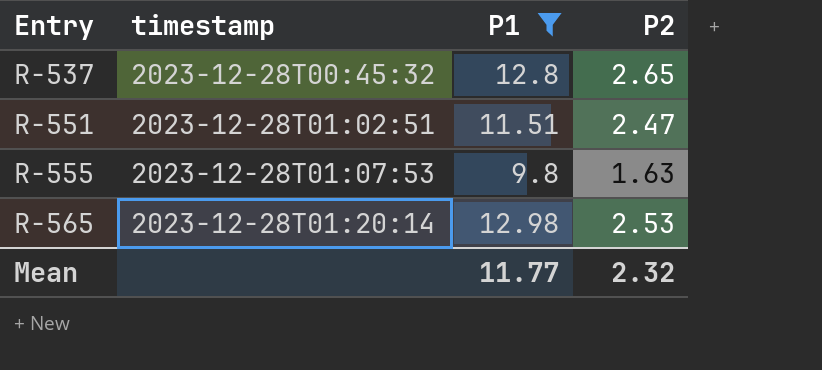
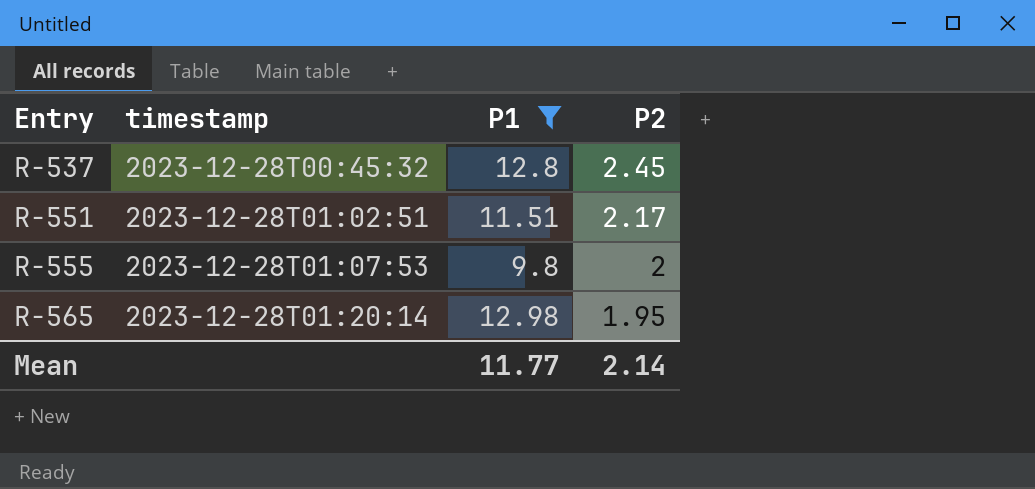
R-537 | P2: 2.65 -> 2.45
R-551 | P2: 2.47 -> 2.17
R-555 | P2: 1.63 -> 2
R-565 | P2: 2.53 -> 1.95
Mean | P2: 2.32 -> 2.14

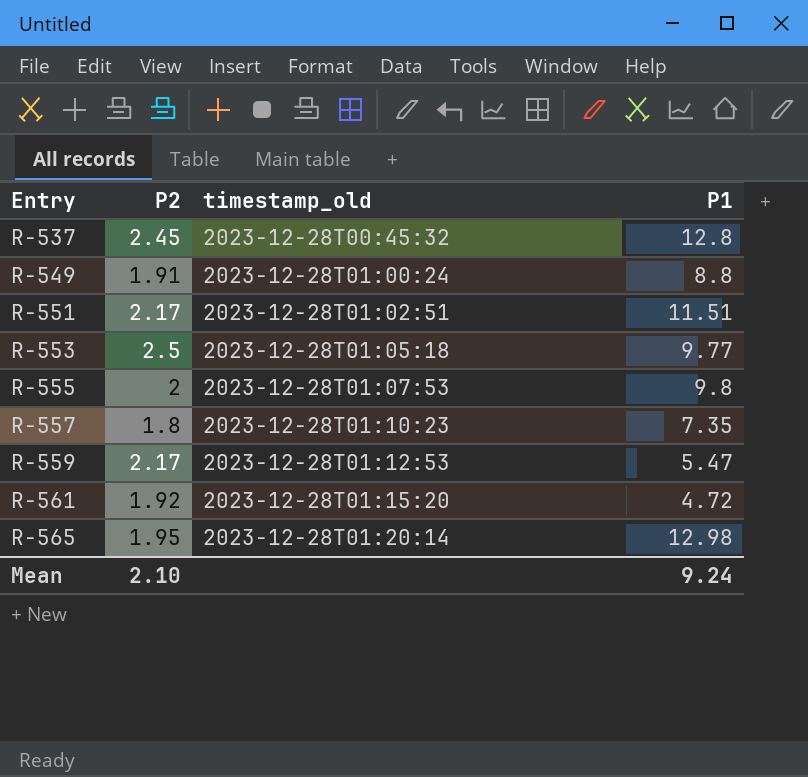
filter: P1 >= 9.8 -> none
column P2 | position: 4 -> 2
column name: timestamp -> timestamp_old
Mean | P2: 2.14 -> 2.10
Mean | P1: 11.77 -> 9.24

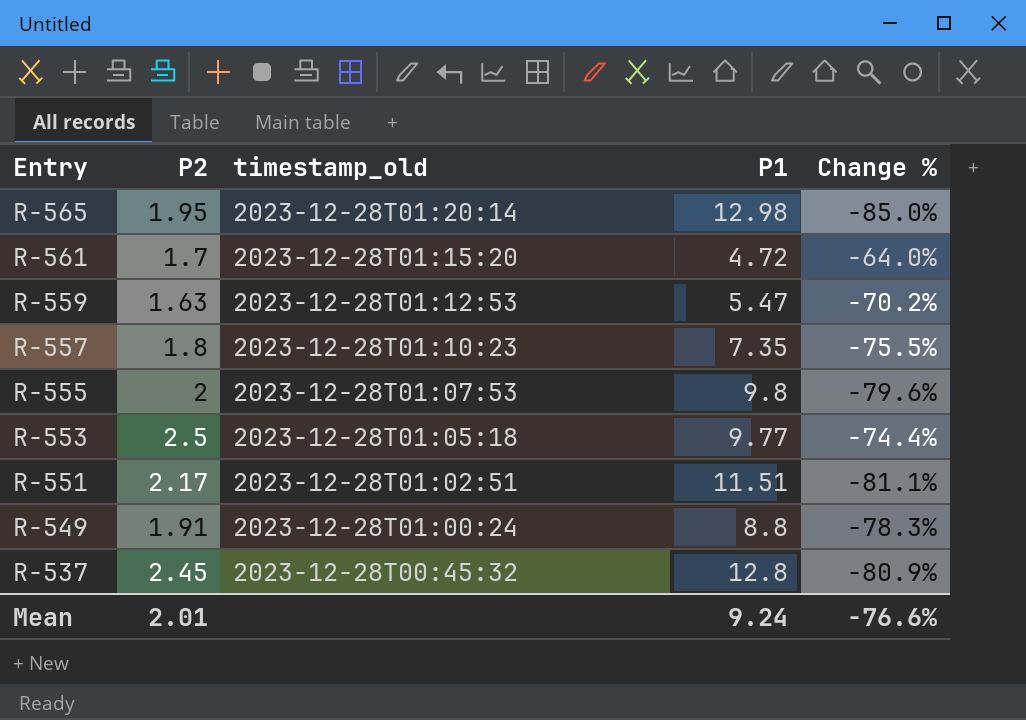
row order: Entry ascending -> Entry descending
column Change % | formula: none -> ([P2] - [P1]) / [P1]
R-561 | P2: 1.92 -> 1.7
R-559 | P2: 2.17 -> 1.63
Mean | P2: 2.10 -> 2.01

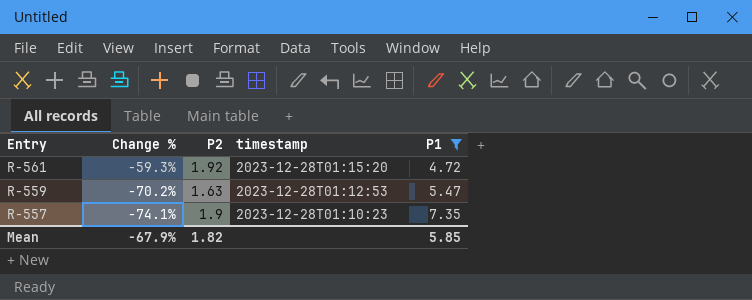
filter: none -> P1 <= 7.35
column Change % | position: 5 -> 2
column name: timestamp_old -> timestamp
R-561 | Change %: -64.0% -> -59.3%
R-561 | P2: 1.7 -> 1.92
R-557 | Change %: -75.5% -> -74.1%
R-557 | P2: 1.8 -> 1.9
Mean | Change %: -76.6% -> -67.9%
Mean | P2: 2.01 -> 1.82
Mean | P1: 9.24 -> 5.85

